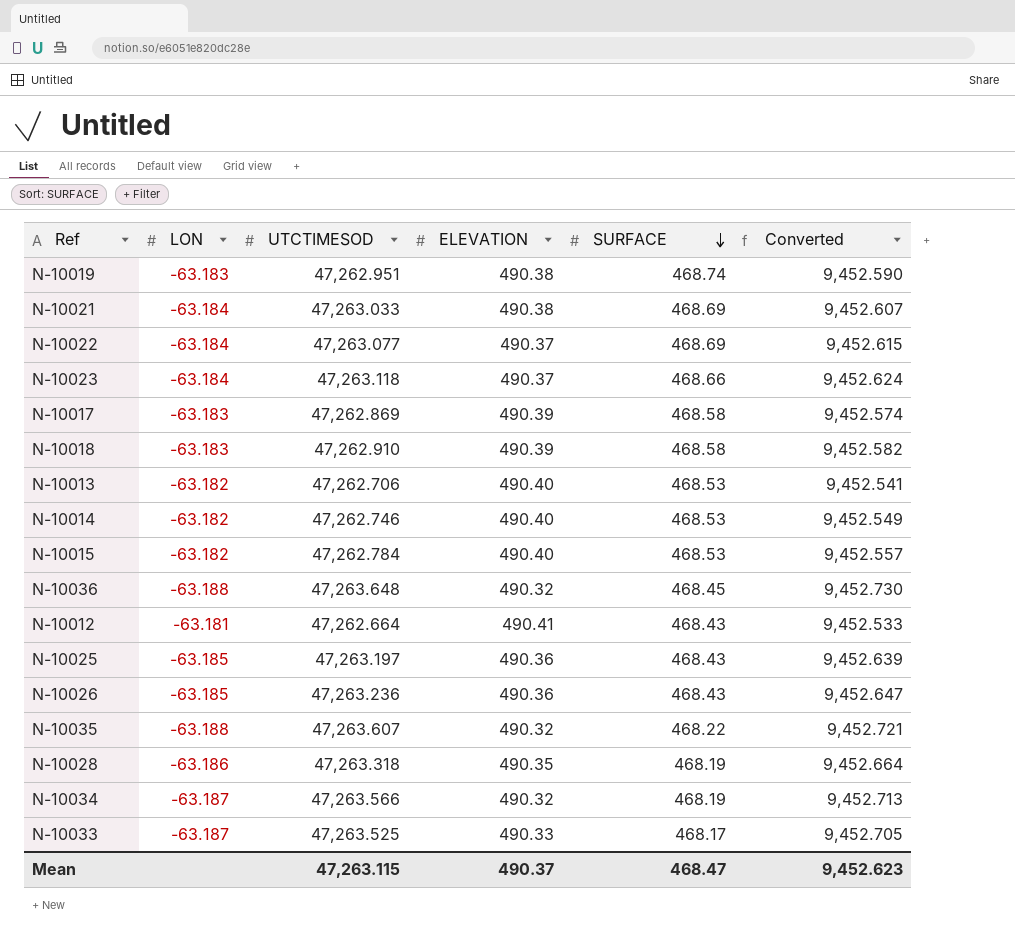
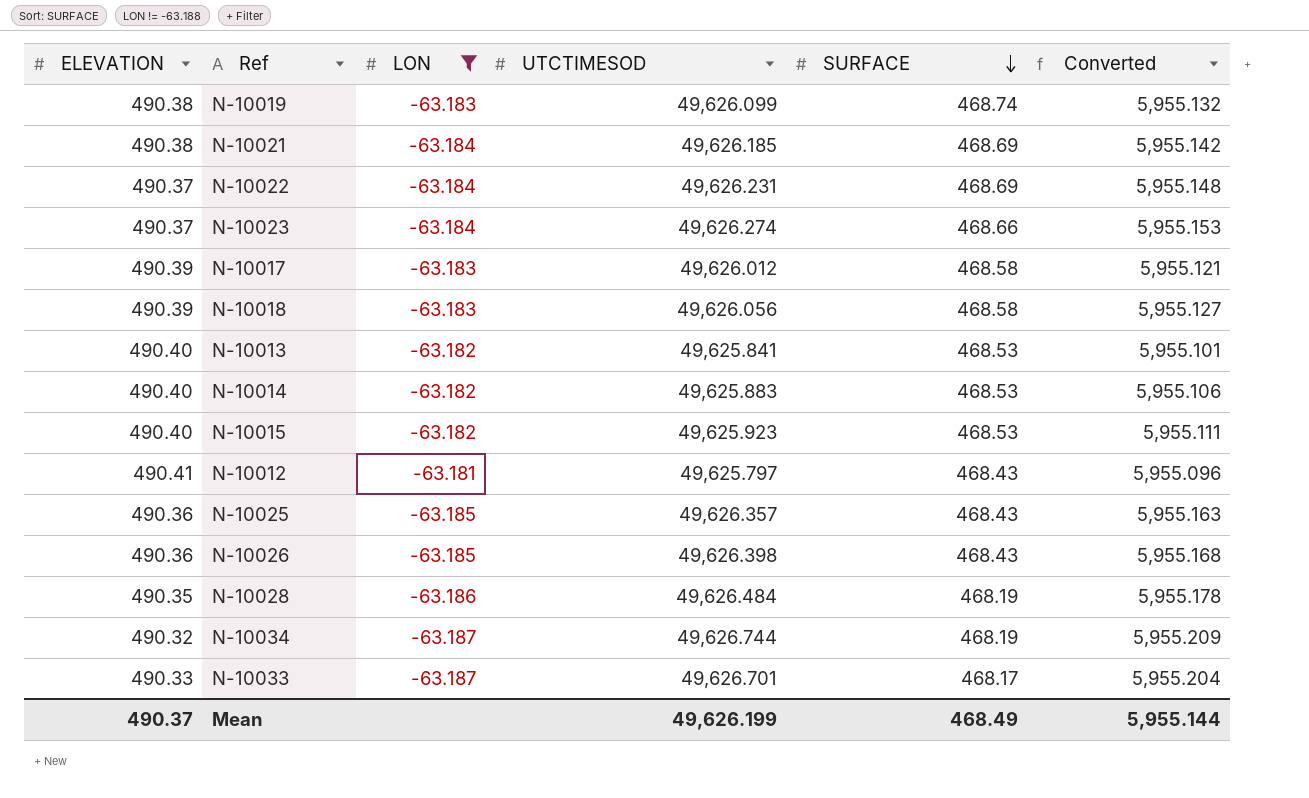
filter: none -> LON != -63.188
column ELEVATION | position: 4 -> 1
column Converted | formula: [UTCTIMESOD] * 0.2 -> [UTCTIMESOD] * 0.12
N-10019 | UTCTIMESOD: 47,262.951 -> 49,626.099
N-10021 | UTCTIMESOD: 47,263.033 -> 49,626.185
N-10022 | UTCTIMESOD: 47,263.077 -> 49,626.231
N-10023 | UTCTIMESOD: 47,263.118 -> 49,626.274
N-10017 | UTCTIMESOD: 47,262.869 -> 49,626.012
N-10018 | UTCTIMESOD: 47,262.910 -> 49,626.056
N-10013 | UTCTIMESOD: 47,262.706 -> 49,625.841
N-10014 | UTCTIMESOD: 47,262.746 -> 49,625.883
N-10015 | UTCTIMESOD: 47,262.784 -> 49,625.923
N-10012 | UTCTIMESOD: 47,262.664 -> 49,625.797
N-10025 | UTCTIMESOD: 47,263.197 -> 49,626.357
N-10026 | UTCTIMESOD: 47,263.236 -> 49,626.398
N-10028 | UTCTIMESOD: 47,263.318 -> 49,626.484
N-10034 | UTCTIMESOD: 47,263.566 -> 49,626.744
N-10033 | UTCTIMESOD: 47,263.525 -> 49,626.701
Mean | UTCTIMESOD: 47,263.115 -> 49,626.199
Mean | SURFACE: 468.47 -> 468.49
Mean | Converted: 9,452.623 -> 5,955.144

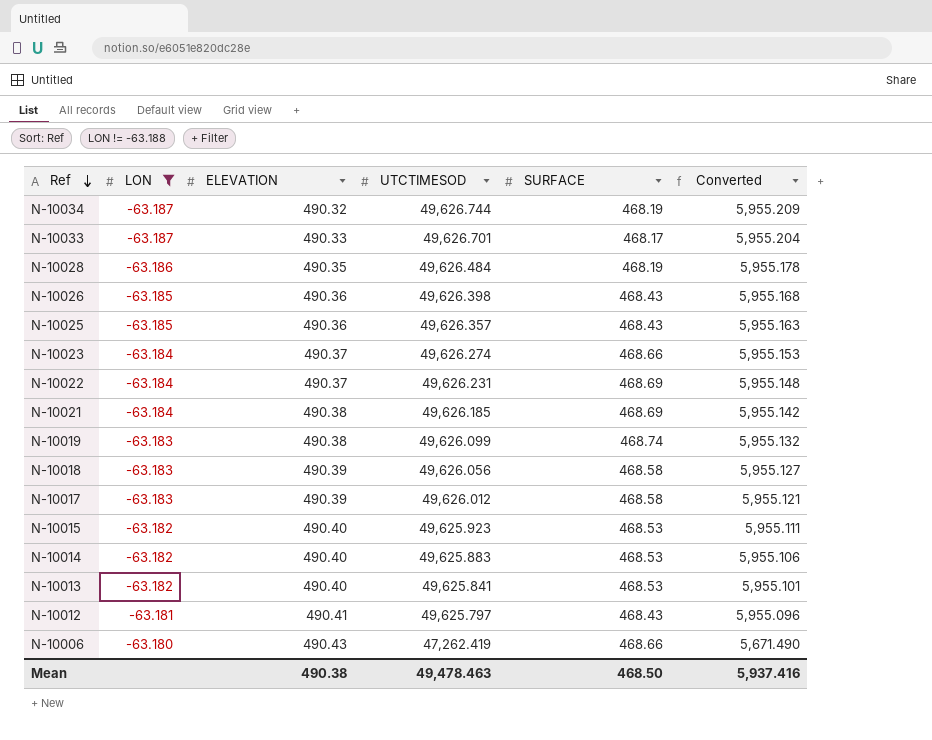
row order: SURFACE descending -> Ref descending
column ELEVATION | position: 1 -> 3
row N-10006: none -> -63.180 | 490.43 | 47,262.419 | 468.66 | 5,671.490
Mean | ELEVATION: 490.37 -> 490.38
Mean | UTCTIMESOD: 49,626.199 -> 49,478.463
Mean | SURFACE: 468.49 -> 468.50
Mean | Converted: 5,955.144 -> 5,937.416

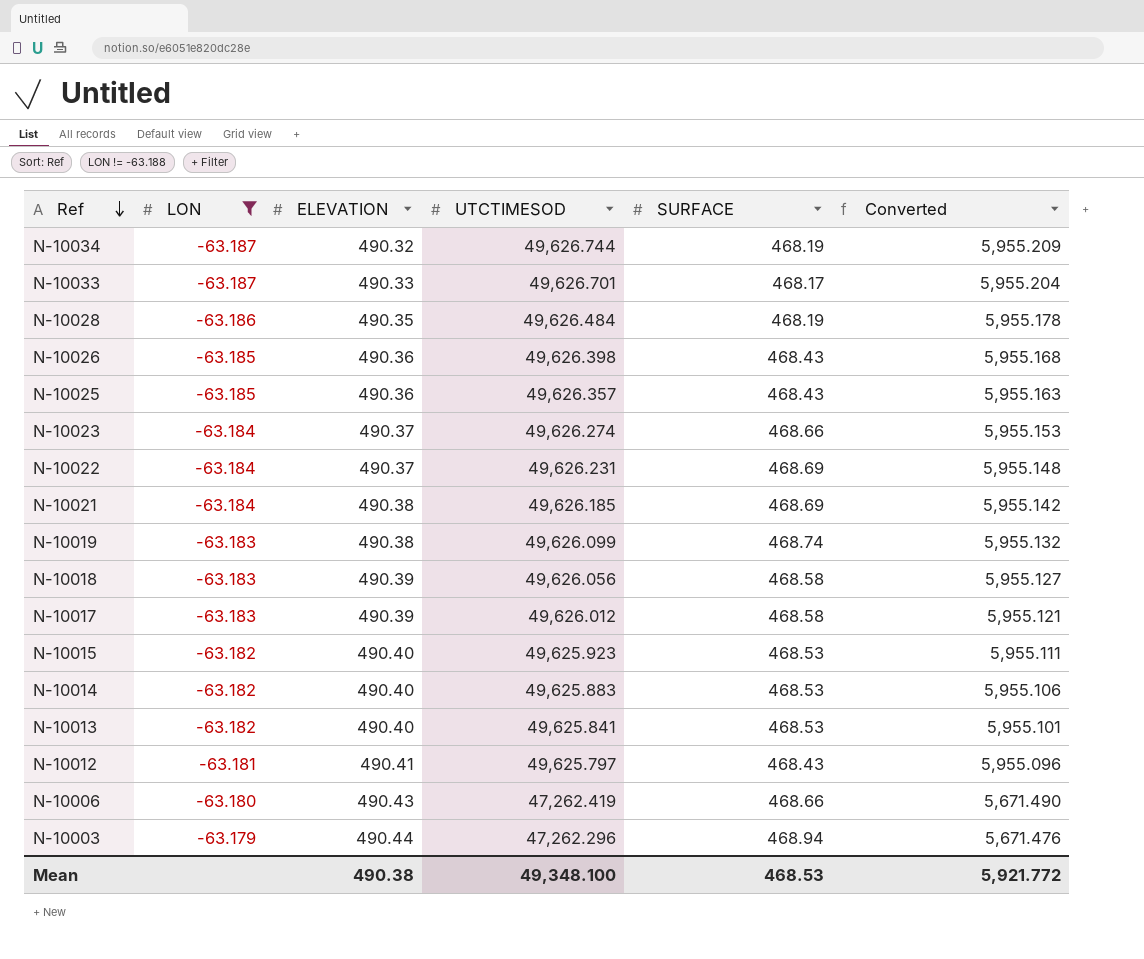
row N-10003: none -> -63.179 | 490.44 | 47,262.296 | 468.94 | 5,671.476
Mean | UTCTIMESOD: 49,478.463 -> 49,348.100
Mean | SURFACE: 468.50 -> 468.53
Mean | Converted: 5,937.416 -> 5,921.772

